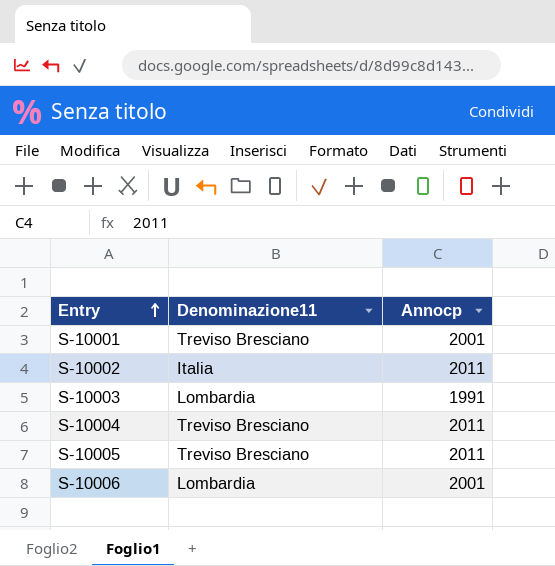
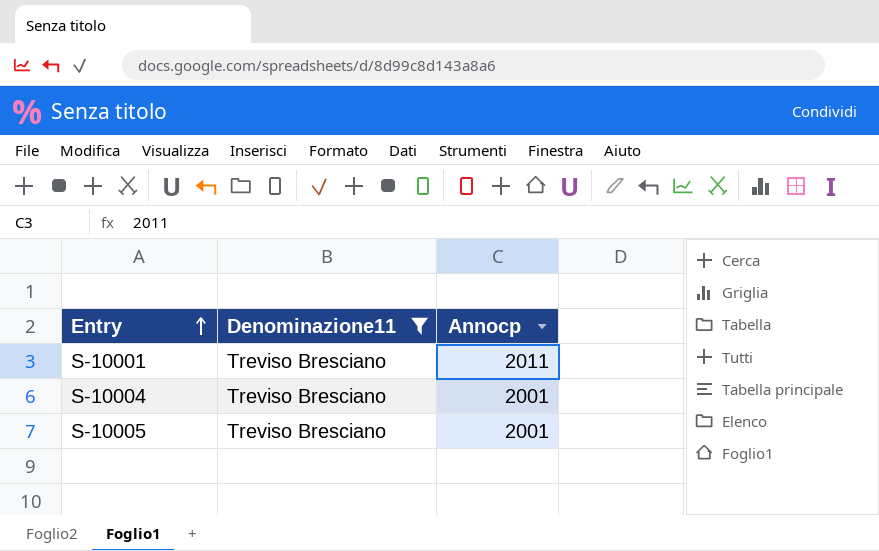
filter: none -> Denominazione11 = Treviso Bresciano
S-10001 | Annocp: 2001 -> 2011
S-10004 | Annocp: 2011 -> 2001
S-10005 | Annocp: 2011 -> 2001

